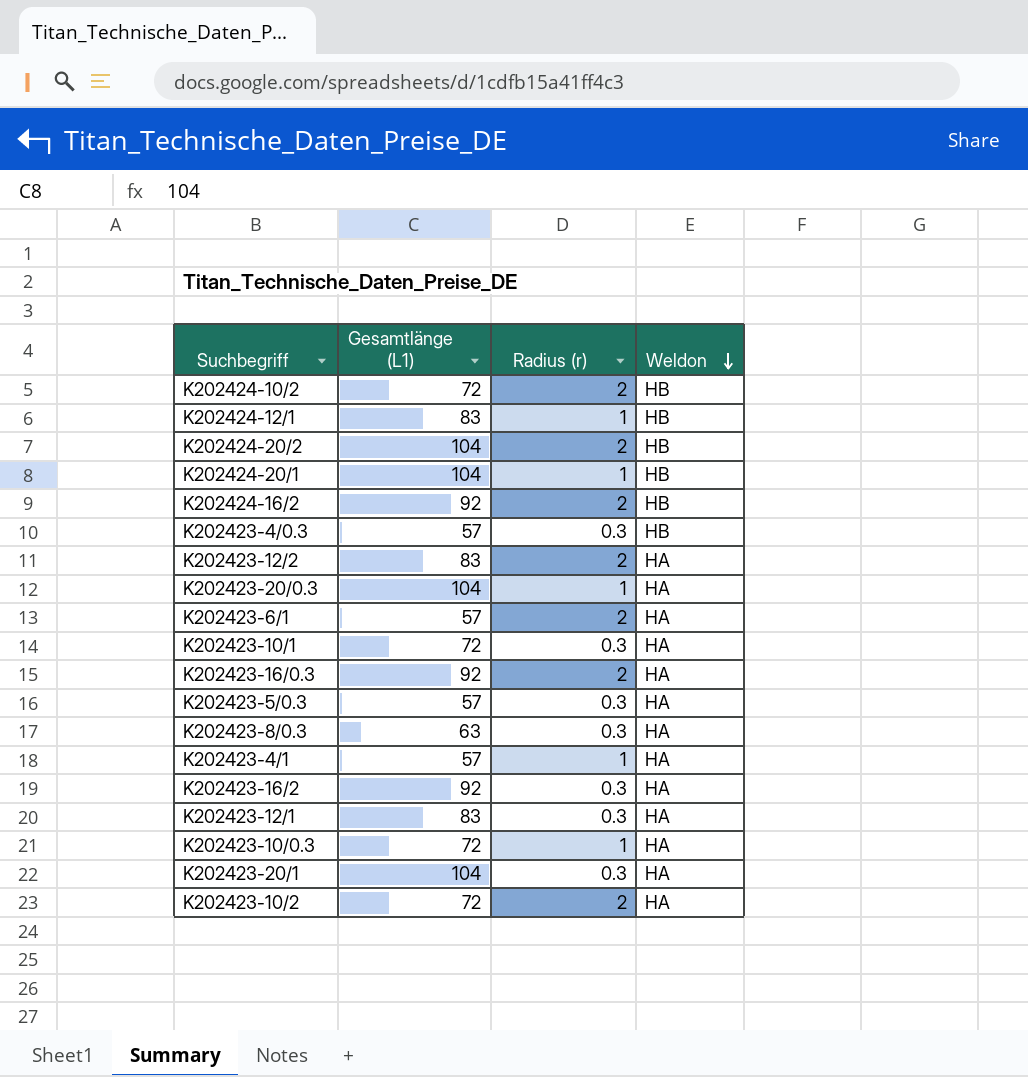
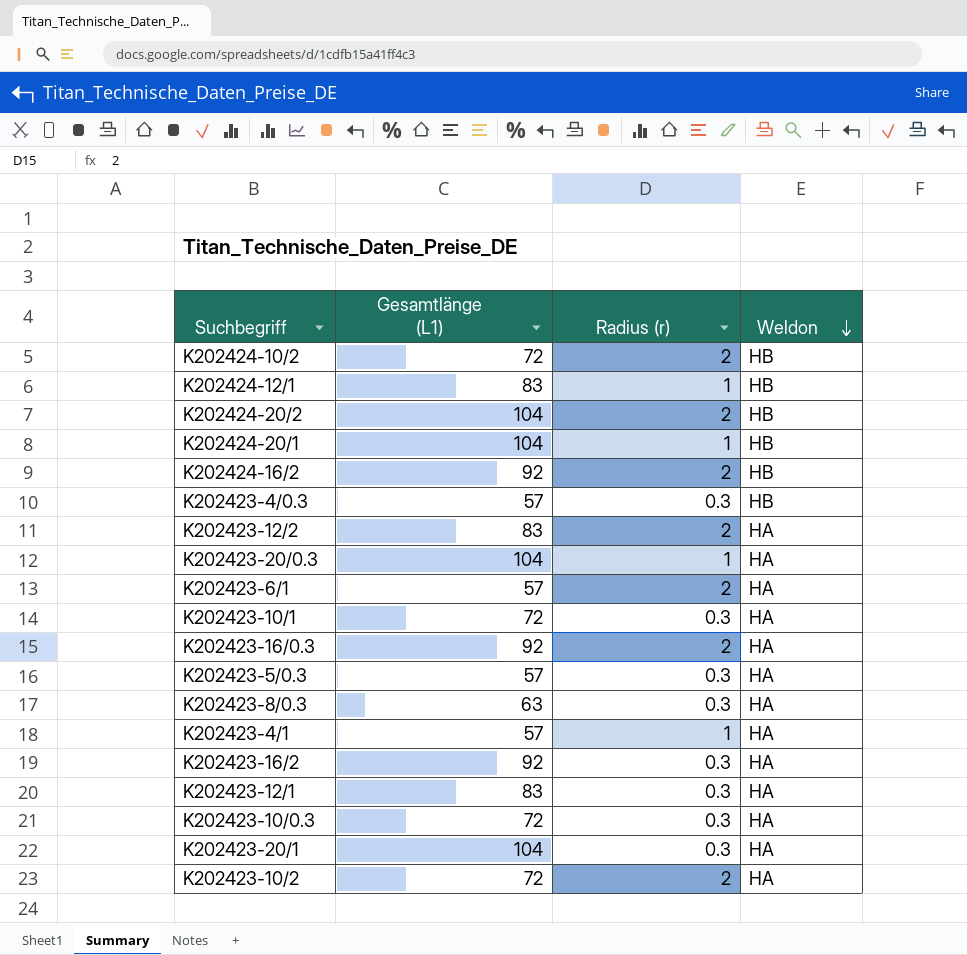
K202423-10/0.3 | Radius (r): 1 -> 0.3

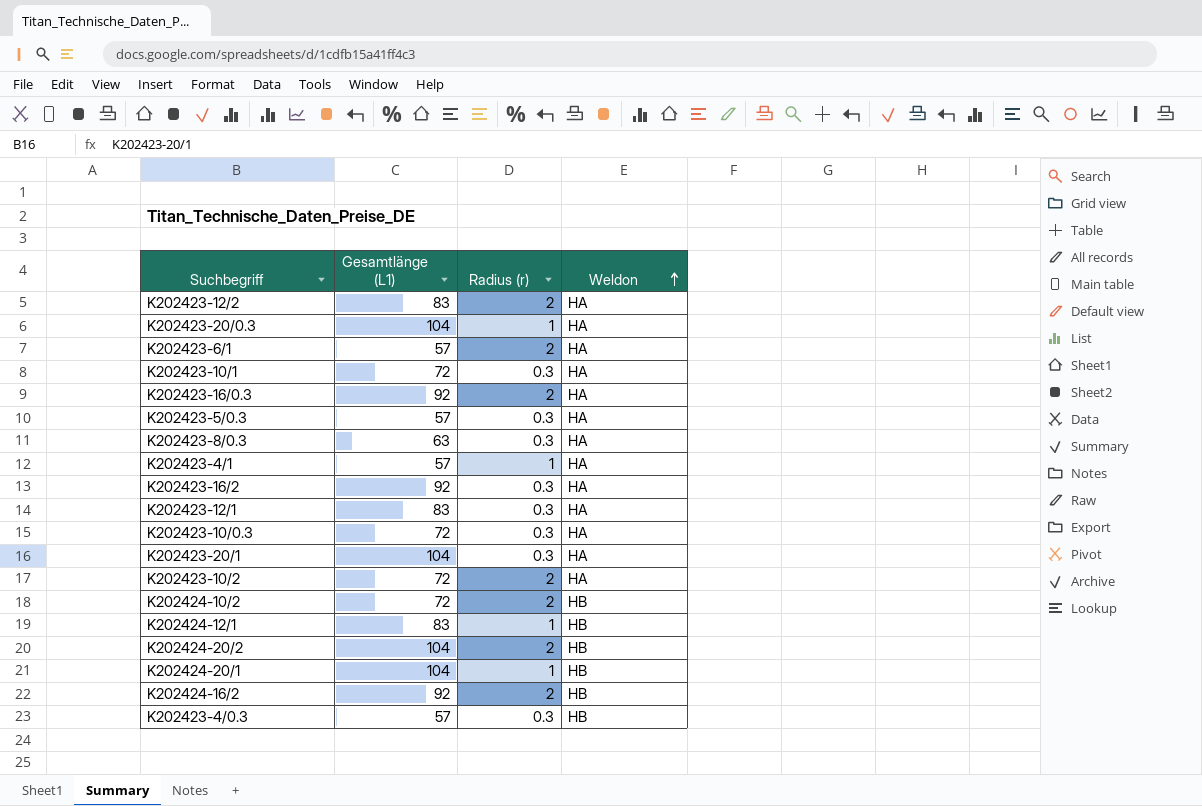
row order: Weldon descending -> Weldon ascending

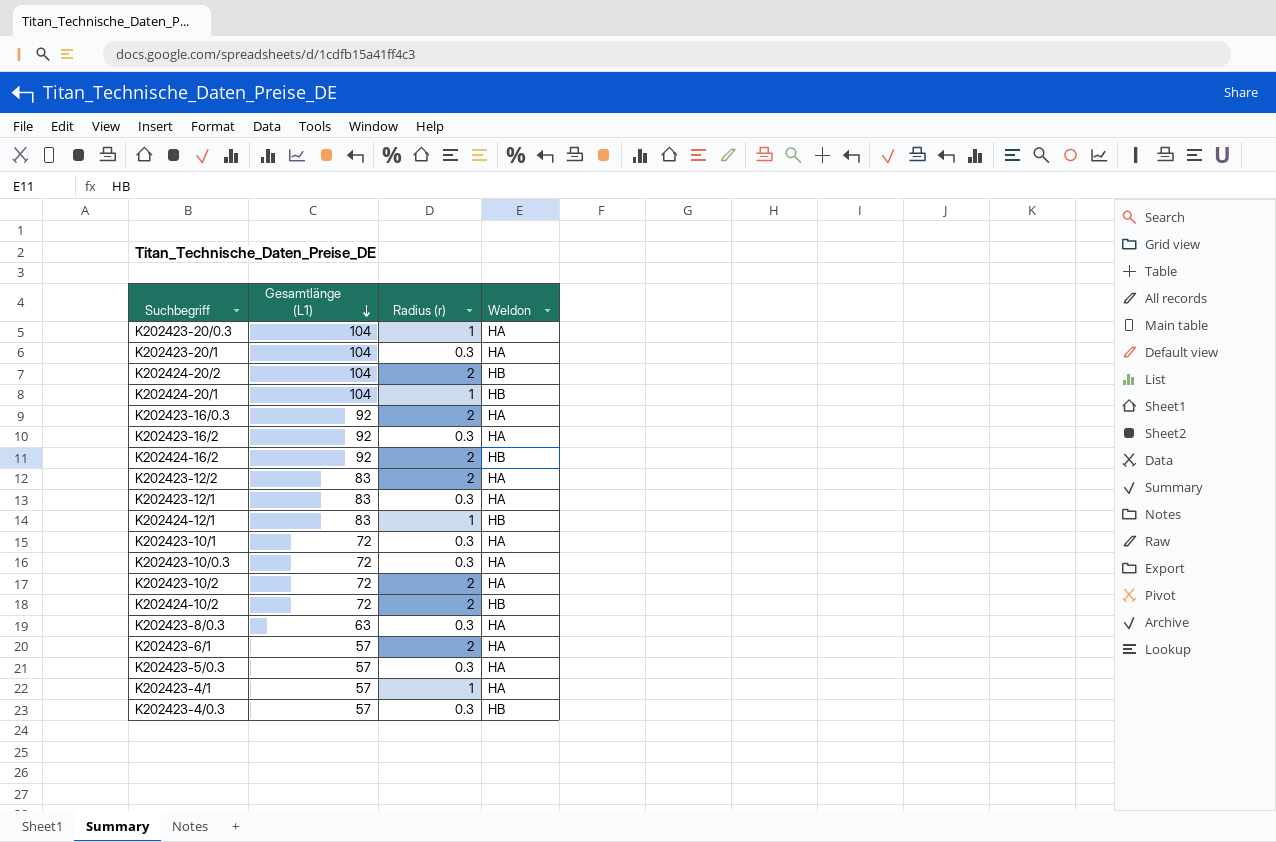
row order: Weldon ascending -> Gesamtlänge (L1) descending

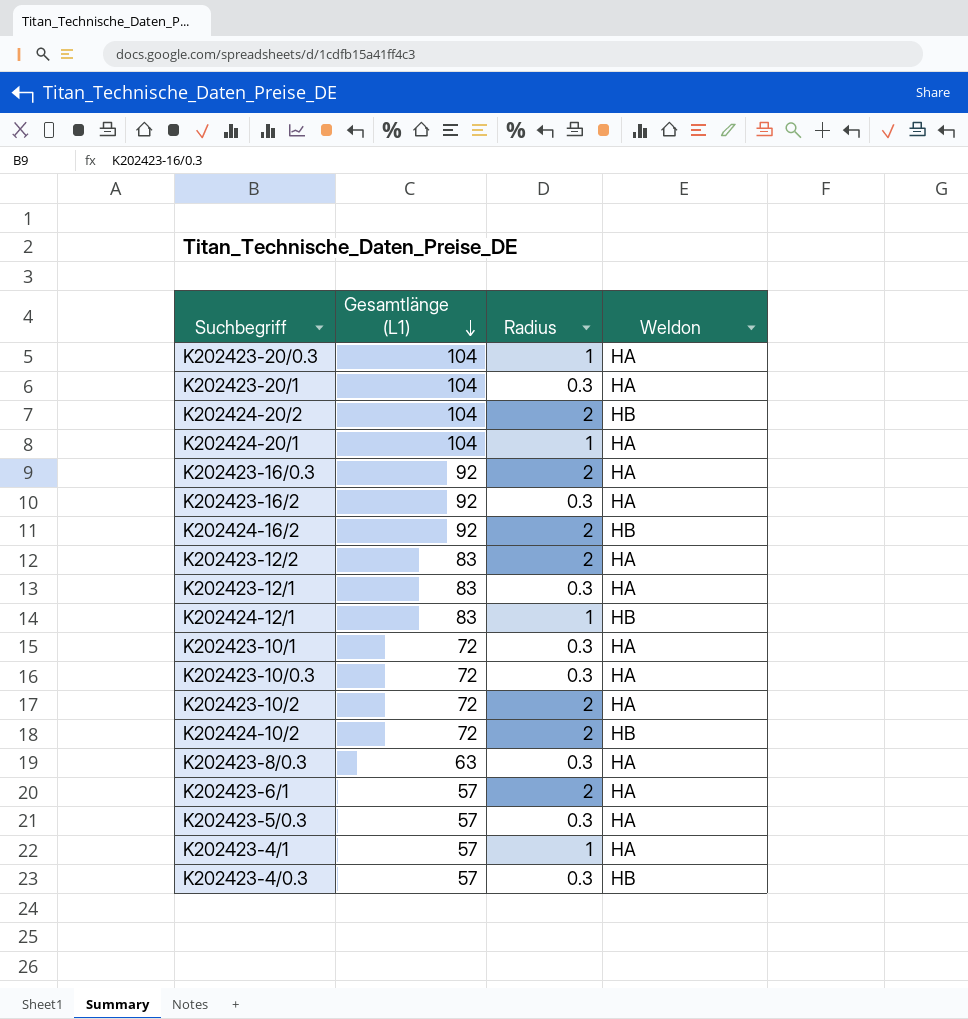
column name: Radius (r) -> Radius
K202424-20/1 | Weldon: HB -> HA

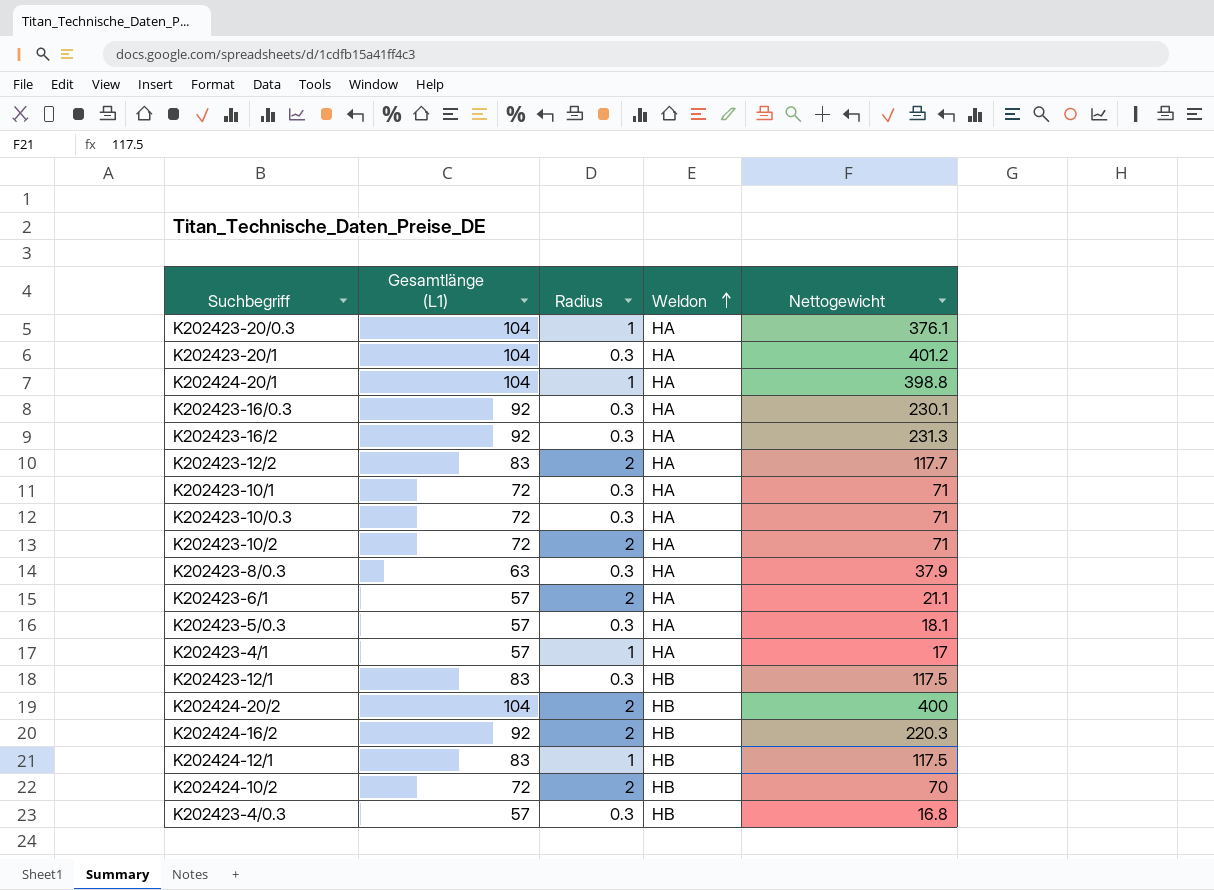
row order: Gesamtlänge (L1) descending -> Weldon ascending
column Nettogewicht | position: none -> 5
K202423-16/0.3 | Radius: 2 -> 0.3
K202423-12/1 | Weldon: HA -> HB

